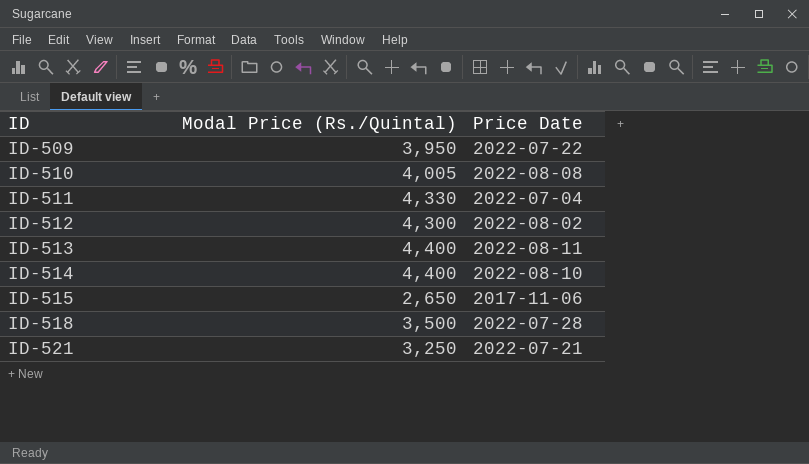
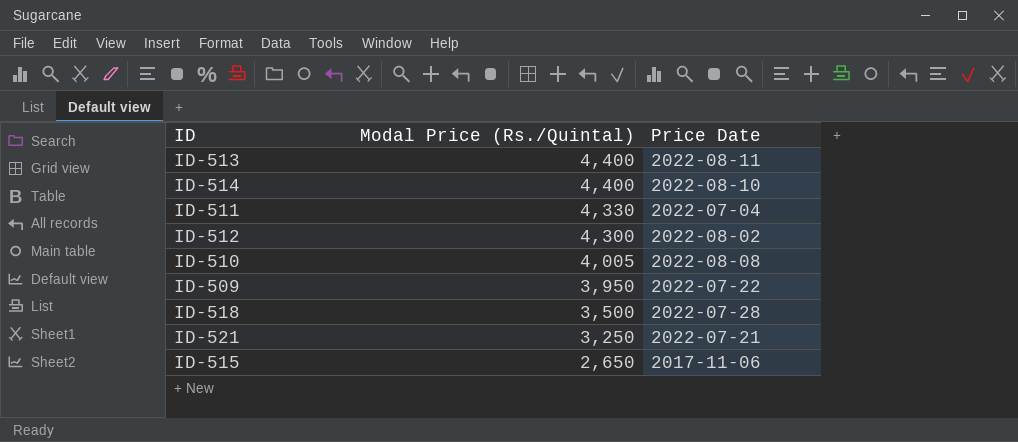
row order: ID ascending -> Modal Price (Rs./Quintal) descending

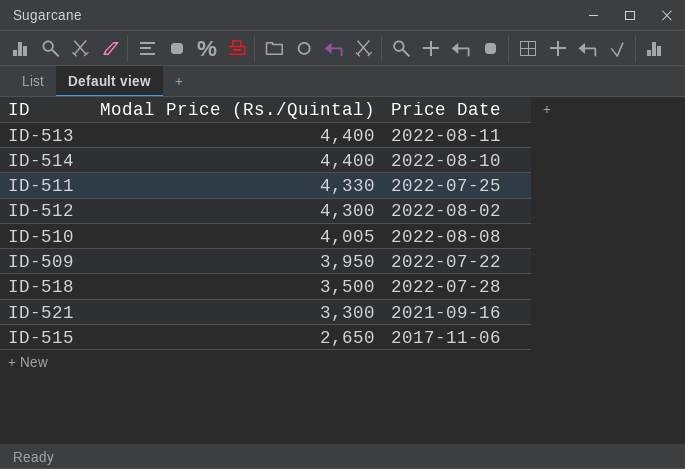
ID-511 | Price Date: 2022-07-04 -> 2022-07-25
ID-521 | Modal Price (Rs./Quintal): 3,250 -> 3,300
ID-521 | Price Date: 2022-07-21 -> 2021-09-16

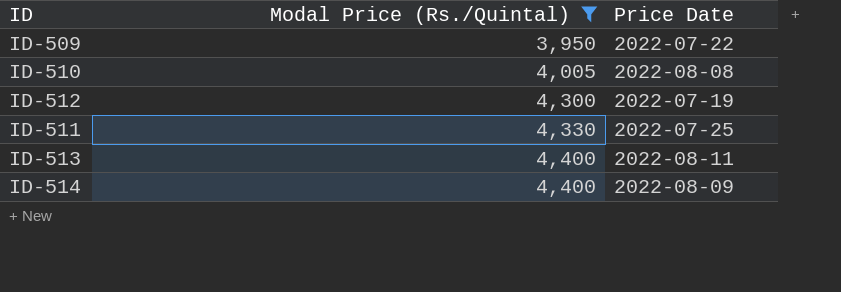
filter: none -> Modal Price (Rs./Quintal) >= 3,950
row order: Modal Price (Rs./Quintal) descending -> Modal Price (Rs./Quintal) ascending
ID-512 | Price Date: 2022-08-02 -> 2022-07-19
ID-514 | Price Date: 2022-08-10 -> 2022-08-09

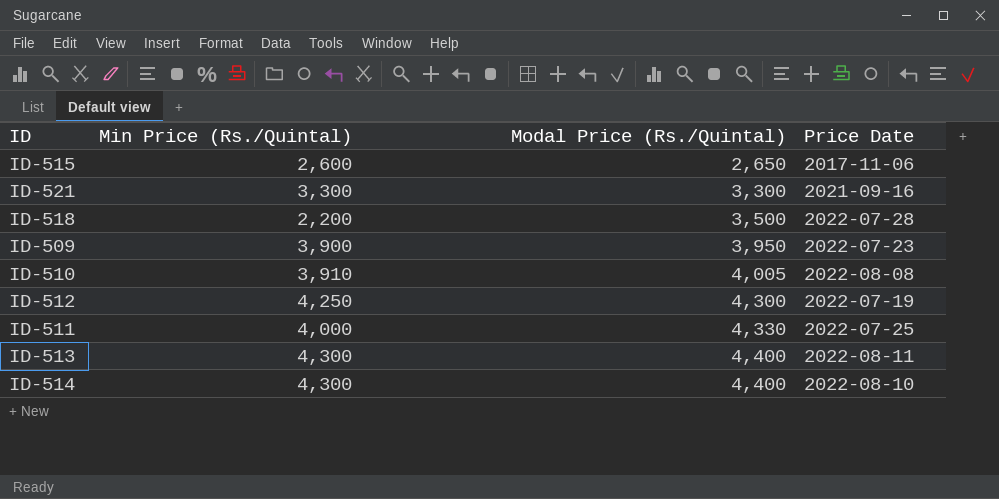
filter: Modal Price (Rs./Quintal) >= 3,950 -> none
column Min Price (Rs./Quintal) | position: none -> 2
ID-509 | Price Date: 2022-07-22 -> 2022-07-23
ID-514 | Price Date: 2022-08-09 -> 2022-08-10

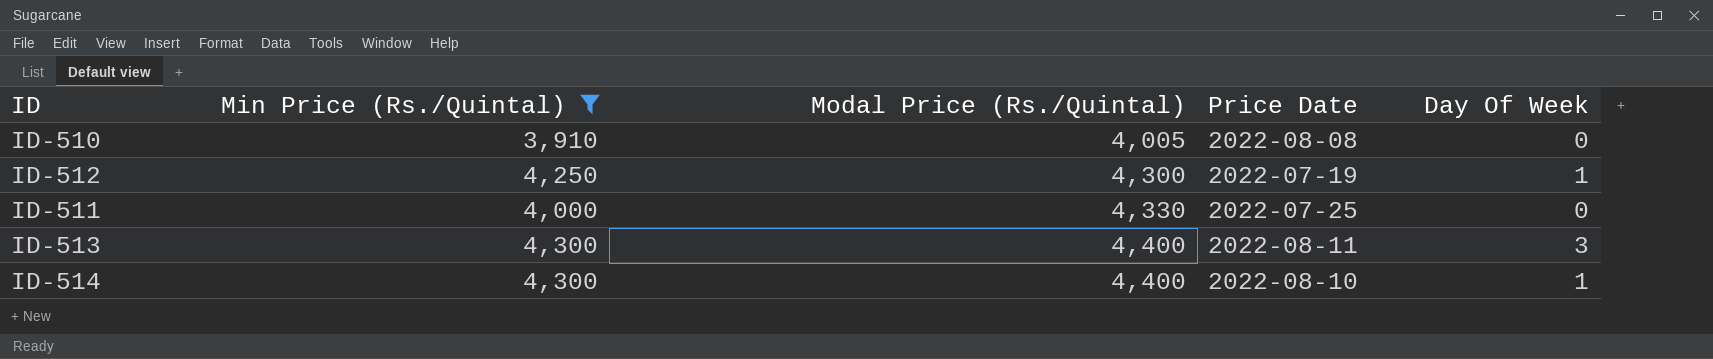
filter: none -> Min Price (Rs./Quintal) >= 3,910
column Day Of Week | position: none -> 5

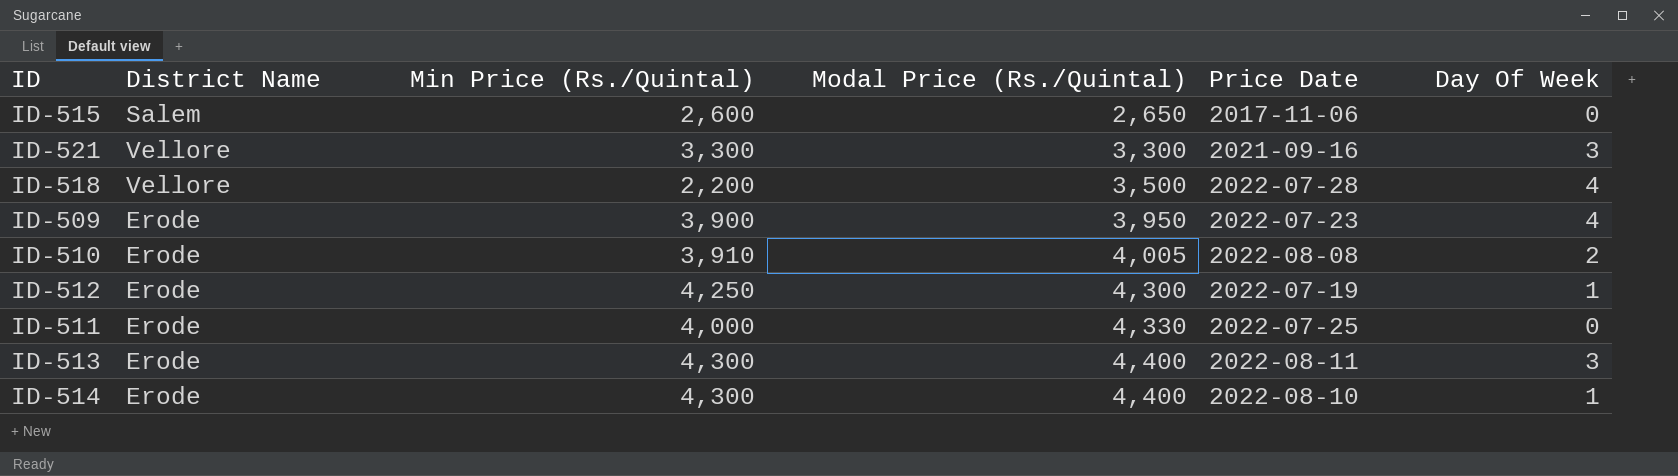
filter: Min Price (Rs./Quintal) >= 3,910 -> none
column District Name | position: none -> 2
ID-510 | Day Of Week: 0 -> 2

